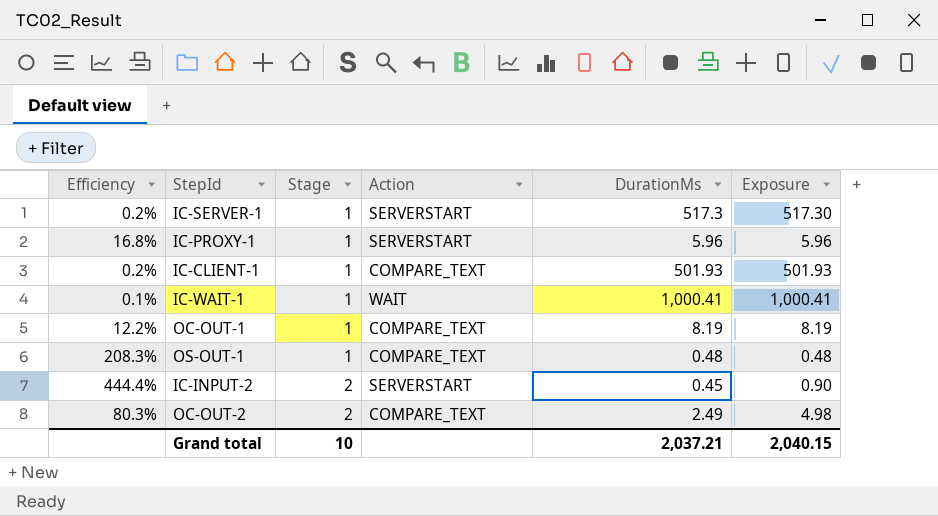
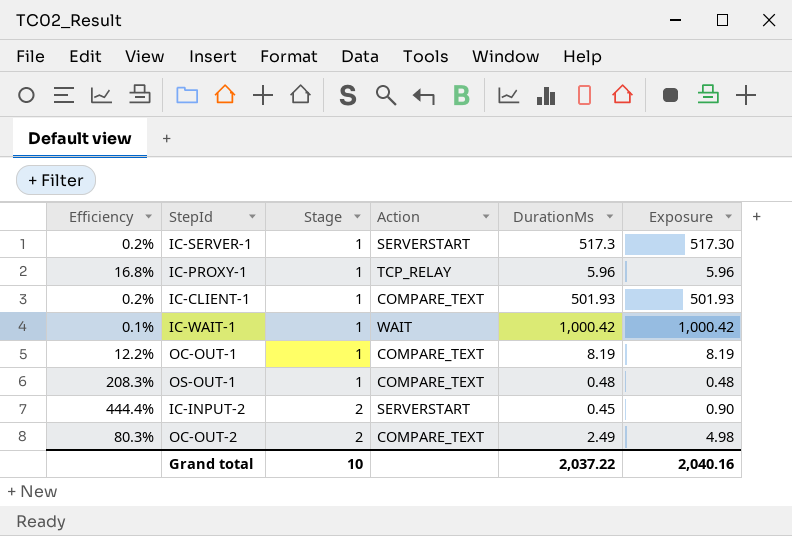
IC-PROXY-1 | Action: SERVERSTART -> TCP_RELAY
IC-WAIT-1 | DurationMs: 1,000.41 -> 1,000.42
IC-WAIT-1 | Exposure: 1,000.41 -> 1,000.42
Grand total | DurationMs: 2,037.21 -> 2,037.22
Grand total | Exposure: 2,040.15 -> 2,040.16

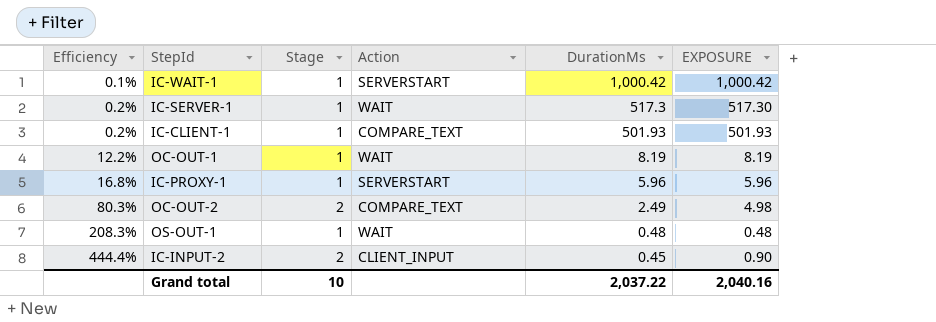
row order: Stage ascending -> Efficiency ascending
column name: Exposure -> EXPOSURE
IC-WAIT-1 | Action: WAIT -> SERVERSTART
IC-SERVER-1 | Action: SERVERSTART -> WAIT
OC-OUT-1 | Action: COMPARE_TEXT -> WAIT
IC-PROXY-1 | Action: TCP_RELAY -> SERVERSTART
OS-OUT-1 | Action: COMPARE_TEXT -> WAIT
IC-INPUT-2 | Action: SERVERSTART -> CLIENT_INPUT

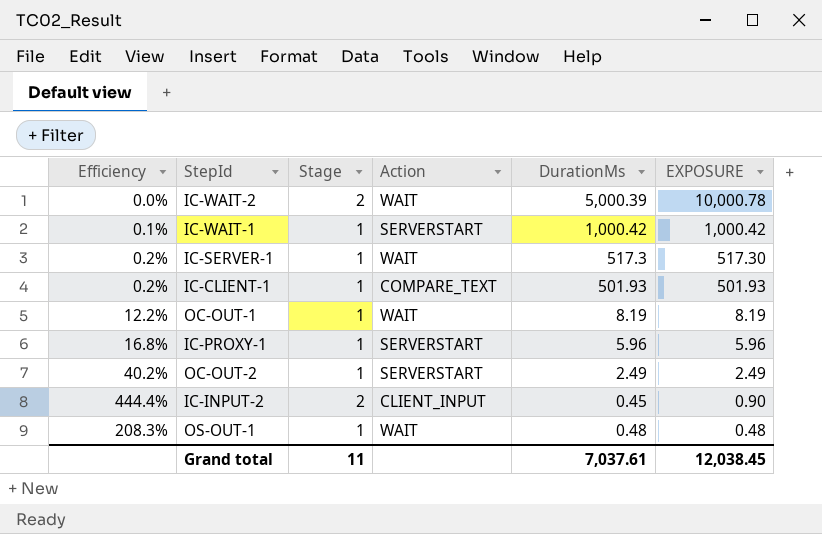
row order: Efficiency ascending -> EXPOSURE descending
row IC-WAIT-2: none -> 0.0% | 2 | WAIT | 5,000.39 | 10,000.78
OC-OUT-2 | Efficiency: 80.3% -> 40.2%
OC-OUT-2 | Stage: 2 -> 1
OC-OUT-2 | Action: COMPARE_TEXT -> SERVERSTART
OC-OUT-2 | EXPOSURE: 4.98 -> 2.49
Grand total | Stage: 10 -> 11
Grand total | DurationMs: 2,037.22 -> 7,037.61
Grand total | EXPOSURE: 2,040.16 -> 12,038.45

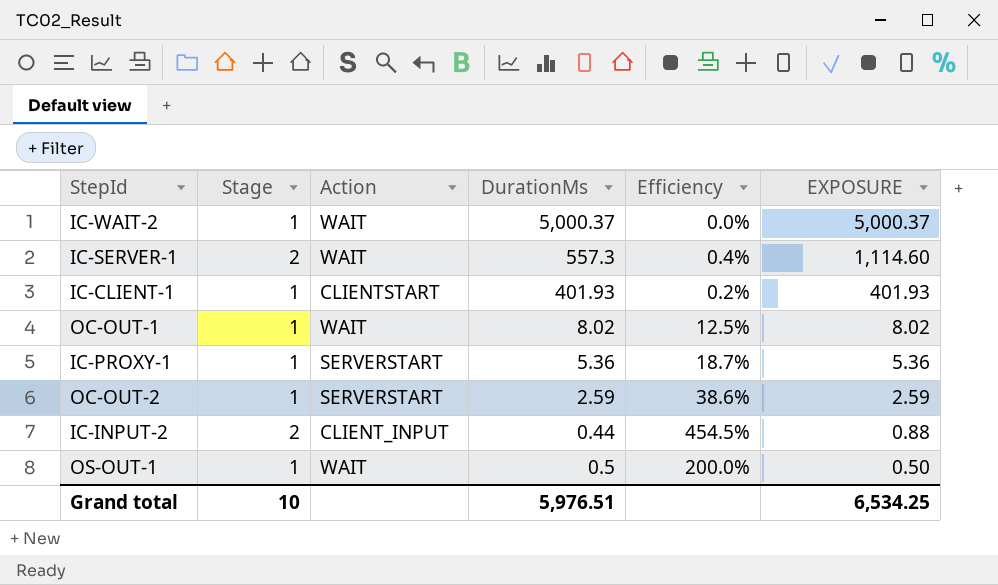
column Efficiency | position: 1 -> 5
row IC-WAIT-1: 0.1% | 1 | SERVERSTART | 1,000.42 | 1,000.42 -> none
IC-WAIT-2 | Stage: 2 -> 1
IC-WAIT-2 | DurationMs: 5,000.39 -> 5,000.37
IC-WAIT-2 | EXPOSURE: 10,000.78 -> 5,000.37
IC-SERVER-1 | Stage: 1 -> 2
IC-SERVER-1 | DurationMs: 517.3 -> 557.3
IC-SERVER-1 | Efficiency: 0.2% -> 0.4%
IC-SERVER-1 | EXPOSURE: 517.30 -> 1,114.60
IC-CLIENT-1 | Action: COMPARE_TEXT -> CLIENTSTART
IC-CLIENT-1 | DurationMs: 501.93 -> 401.93
IC-CLIENT-1 | EXPOSURE: 501.93 -> 401.93
OC-OUT-1 | DurationMs: 8.19 -> 8.02
OC-OUT-1 | Efficiency: 12.2% -> 12.5%
OC-OUT-1 | EXPOSURE: 8.19 -> 8.02
IC-PROXY-1 | DurationMs: 5.96 -> 5.36
IC-PROXY-1 | Efficiency: 16.8% -> 18.7%
IC-PROXY-1 | EXPOSURE: 5.96 -> 5.36
OC-OUT-2 | DurationMs: 2.49 -> 2.59
OC-OUT-2 | Efficiency: 40.2% -> 38.6%
OC-OUT-2 | EXPOSURE: 2.49 -> 2.59
IC-INPUT-2 | DurationMs: 0.45 -> 0.44
IC-INPUT-2 | Efficiency: 444.4% -> 454.5%
IC-INPUT-2 | EXPOSURE: 0.90 -> 0.88
OS-OUT-1 | DurationMs: 0.48 -> 0.5
OS-OUT-1 | Efficiency: 208.3% -> 200.0%
OS-OUT-1 | EXPOSURE: 0.48 -> 0.50
Grand total | Stage: 11 -> 10
Grand total | DurationMs: 7,037.61 -> 5,976.51
Grand total | EXPOSURE: 12,038.45 -> 6,534.25

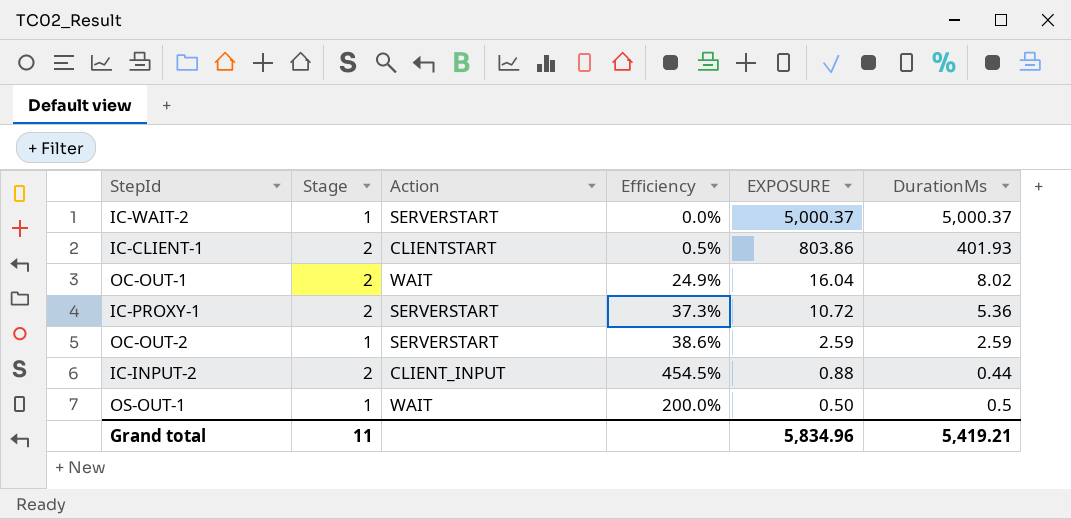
column DurationMs | position: 4 -> 6
row IC-SERVER-1: 2 | WAIT | 557.3 | 0.4% | 1,114.60 -> none
IC-WAIT-2 | Action: WAIT -> SERVERSTART
IC-CLIENT-1 | Stage: 1 -> 2
IC-CLIENT-1 | Efficiency: 0.2% -> 0.5%
IC-CLIENT-1 | EXPOSURE: 401.93 -> 803.86
OC-OUT-1 | Stage: 1 -> 2
OC-OUT-1 | Efficiency: 12.5% -> 24.9%
OC-OUT-1 | EXPOSURE: 8.02 -> 16.04
IC-PROXY-1 | Stage: 1 -> 2
IC-PROXY-1 | Efficiency: 18.7% -> 37.3%
IC-PROXY-1 | EXPOSURE: 5.36 -> 10.72
Grand total | Stage: 10 -> 11
Grand total | EXPOSURE: 6,534.25 -> 5,834.96
Grand total | DurationMs: 5,976.51 -> 5,419.21

